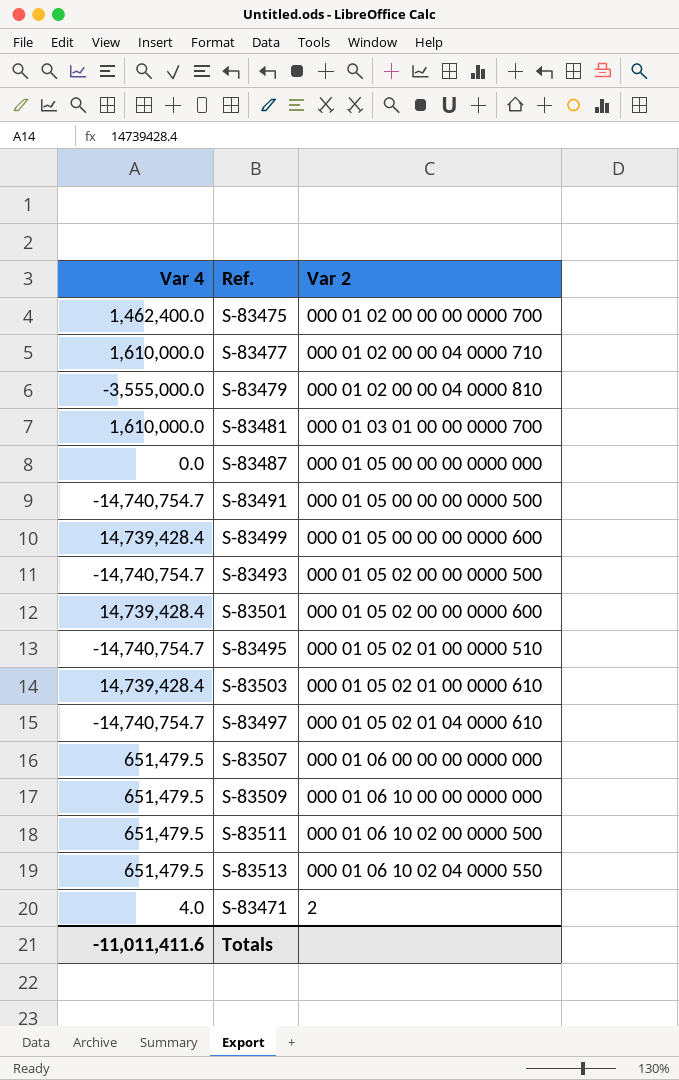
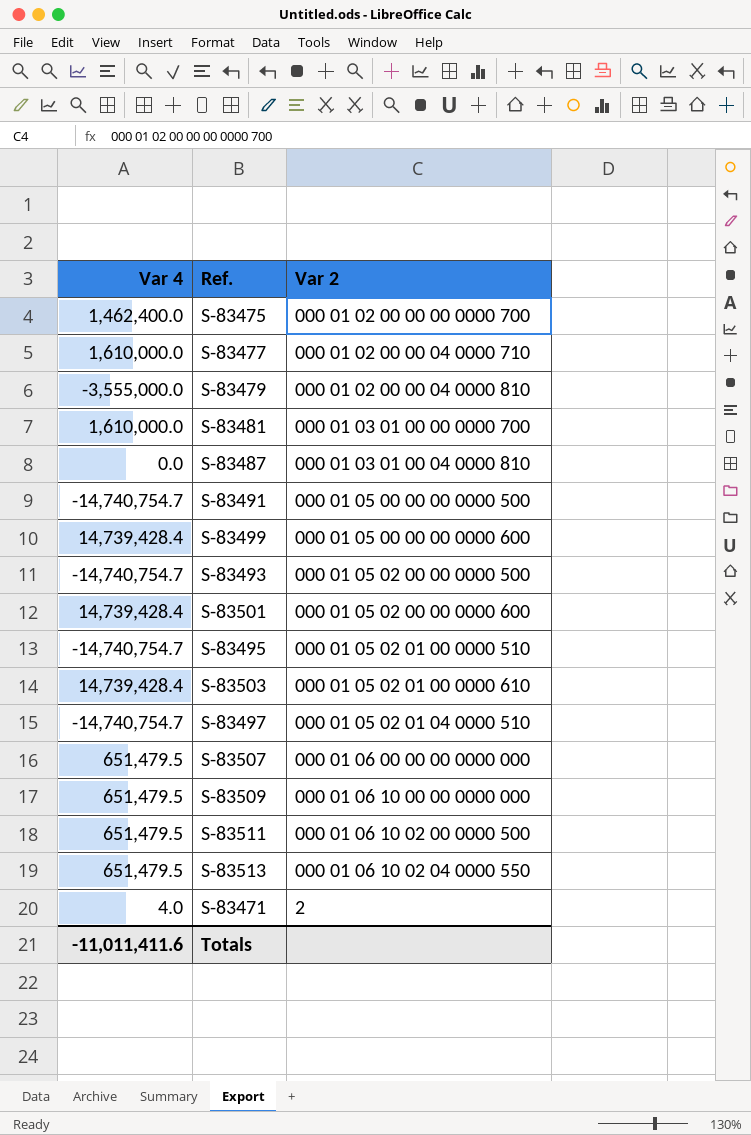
S-83487 | Var 2: 000 01 05 00 00 00 0000 000 -> 000 01 03 01 00 04 0000 810
S-83497 | Var 2: 000 01 05 02 01 04 0000 610 -> 000 01 05 02 01 04 0000 510

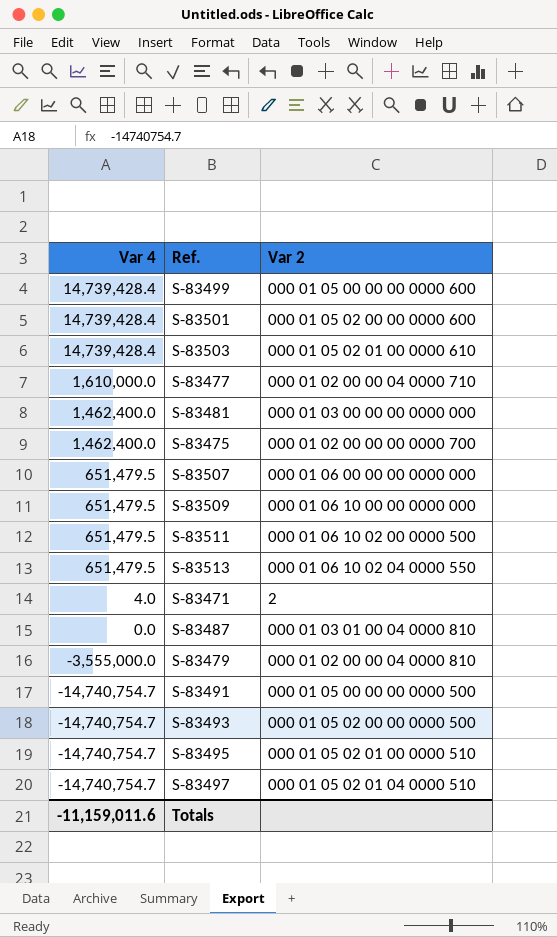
row order: Var 2 ascending -> Var 4 descending
S-83481 | Var 4: 1,610,000.0 -> 1,462,400.0
S-83481 | Var 2: 000 01 03 01 00 00 0000 700 -> 000 01 03 00 00 00 0000 000
Totals | Var 4: -11,011,411.6 -> -11,159,011.6

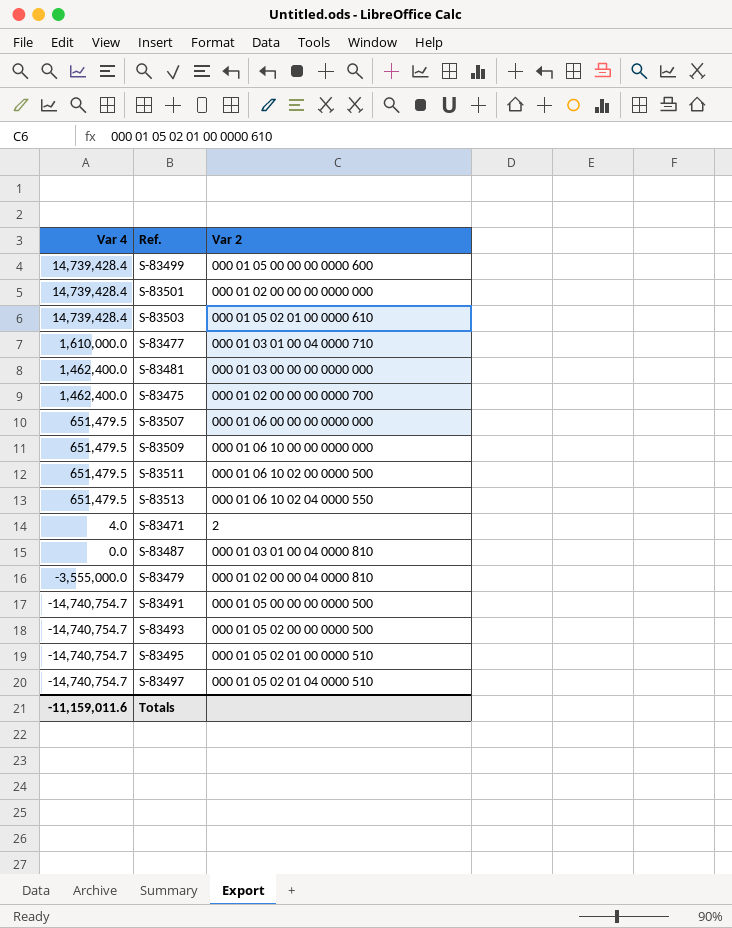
S-83501 | Var 2: 000 01 05 02 00 00 0000 600 -> 000 01 02 00 00 00 0000 000
S-83477 | Var 2: 000 01 02 00 00 04 0000 710 -> 000 01 03 01 00 04 0000 710

